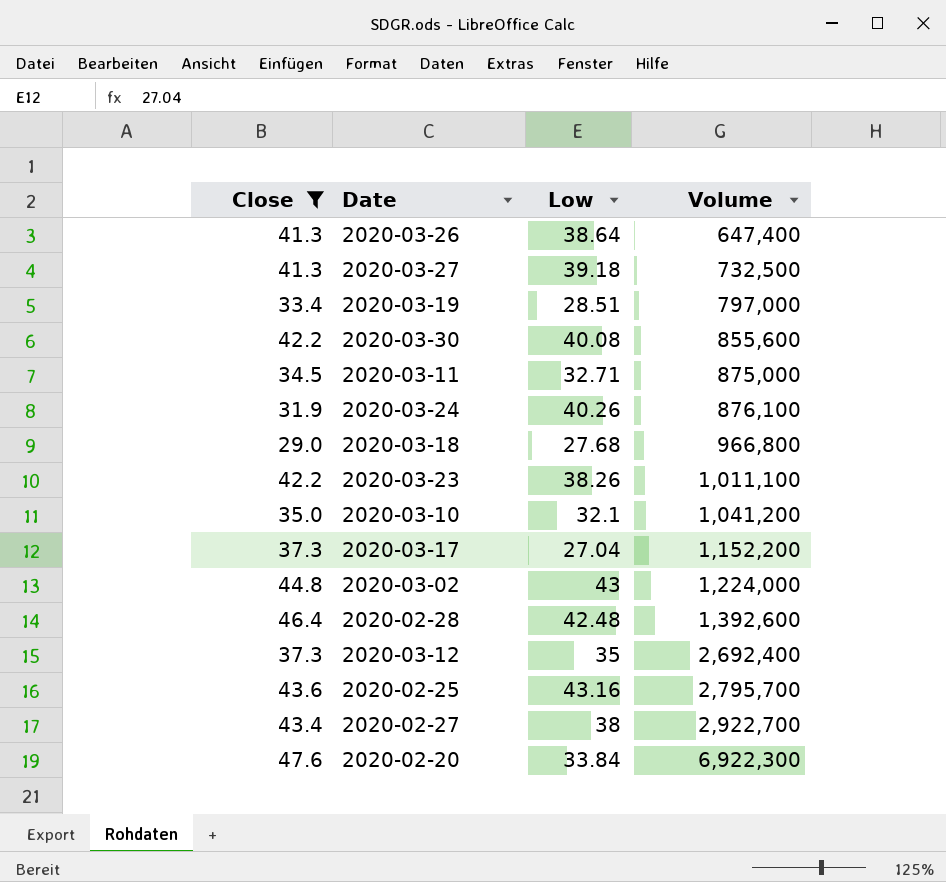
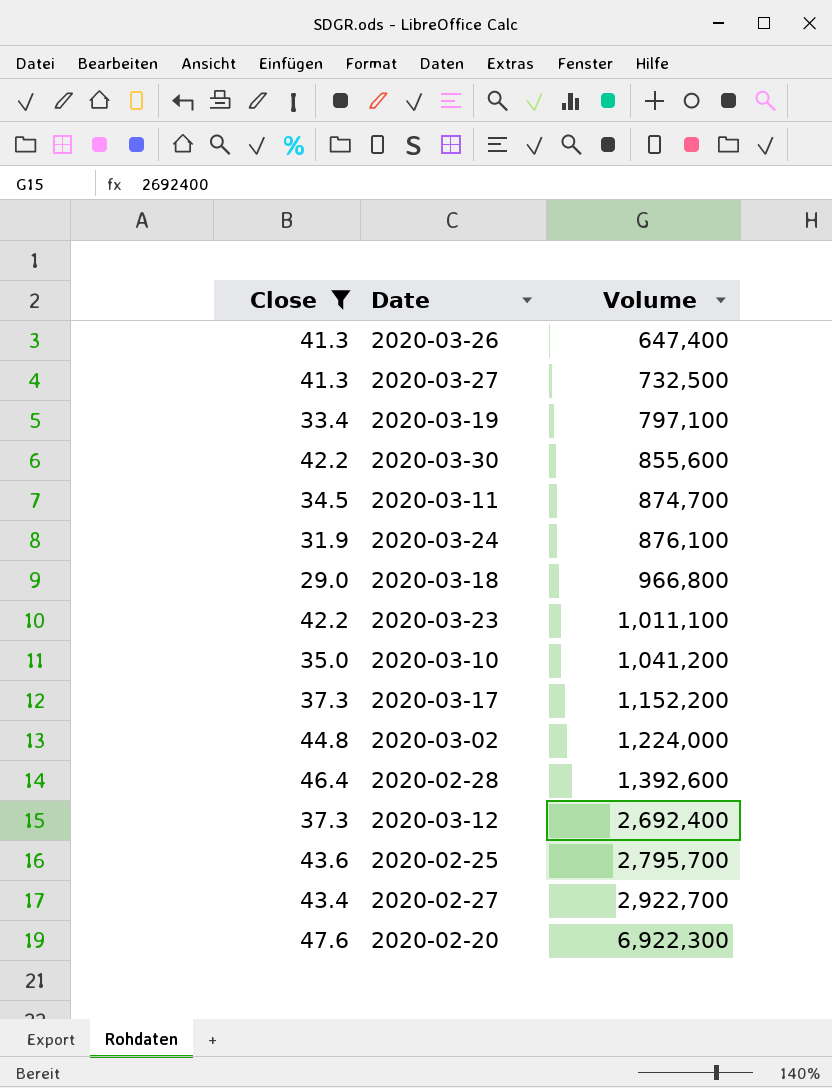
column Low | position: 3 -> none
2020-03-19 | Volume: 797,000 -> 797,100
2020-03-11 | Volume: 875,000 -> 874,700

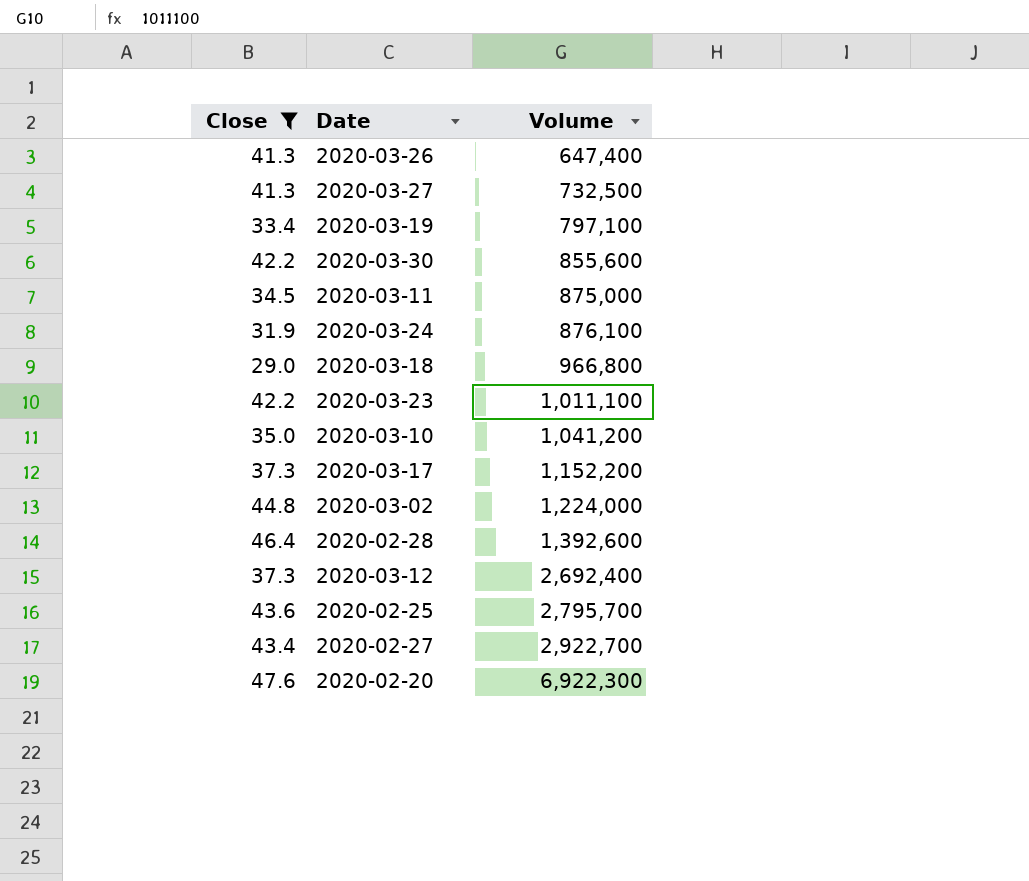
2020-03-11 | Volume: 874,700 -> 875,000

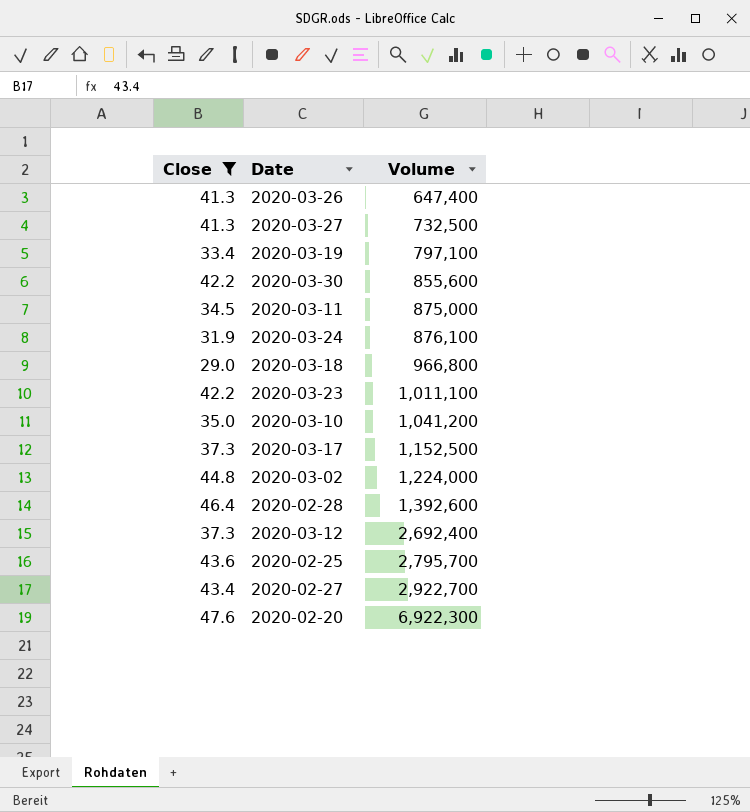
2020-03-17 | Volume: 1,152,200 -> 1,152,500

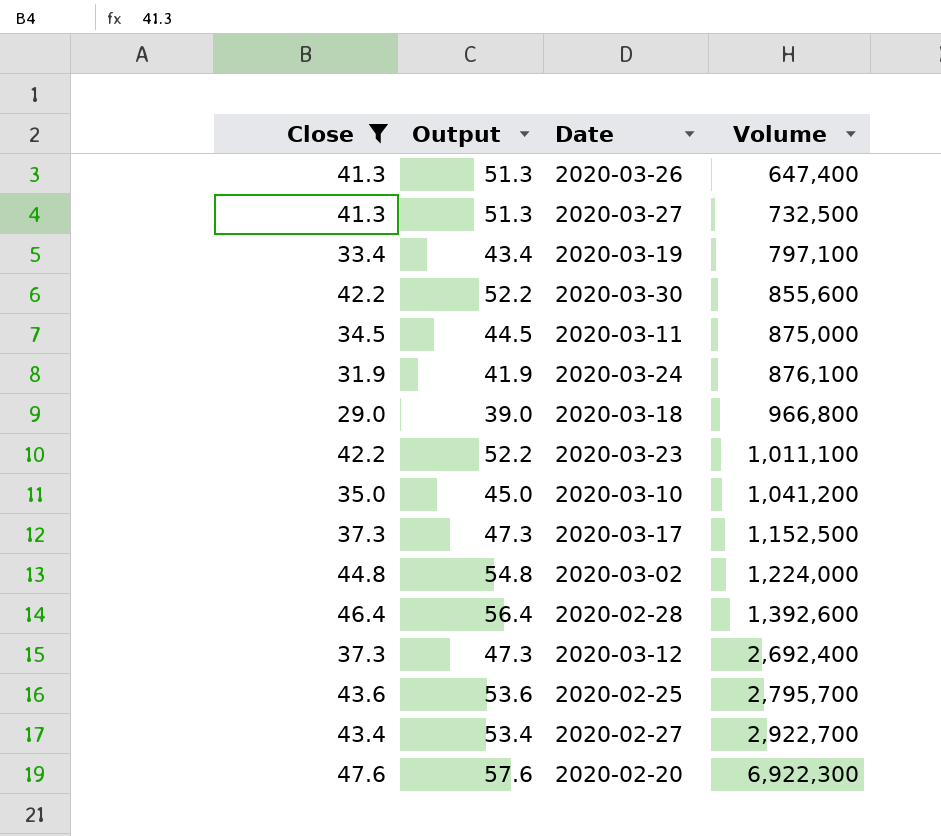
column Output | formula: none -> [Close] + 10

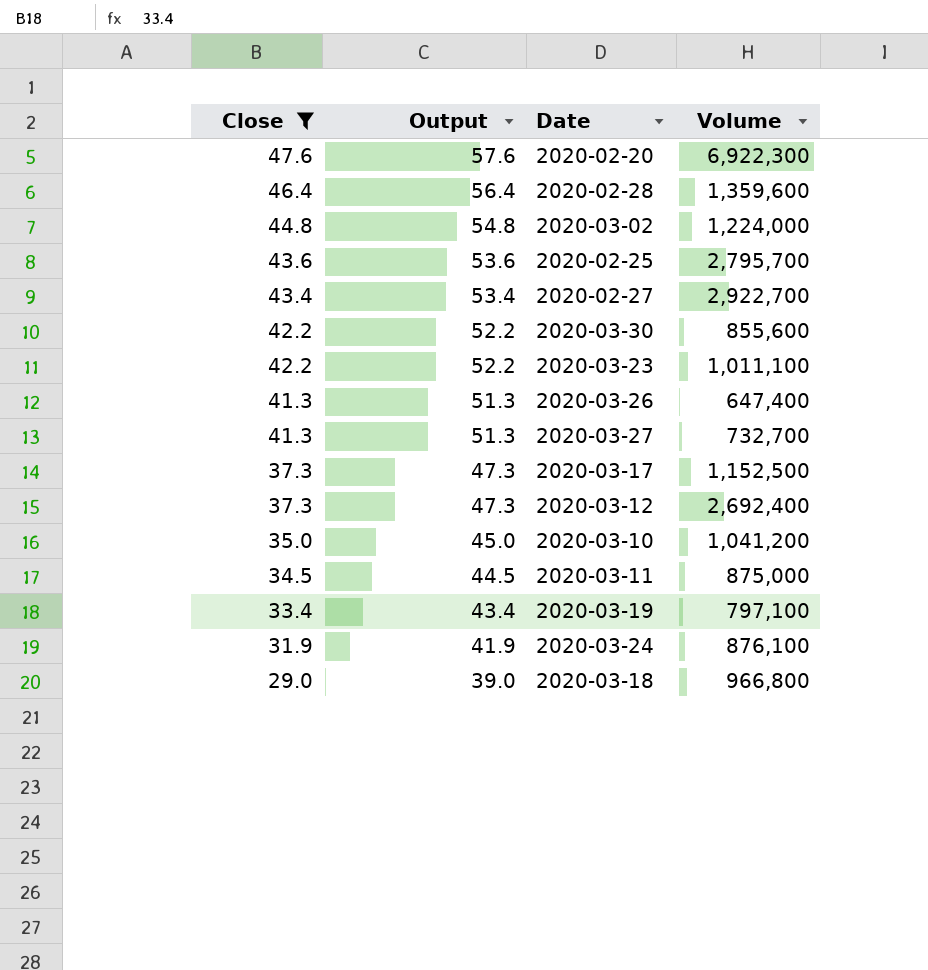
row order: Volume ascending -> Close descending
2020-02-28 | Volume: 1,392,600 -> 1,359,600
2020-03-27 | Volume: 732,500 -> 732,700

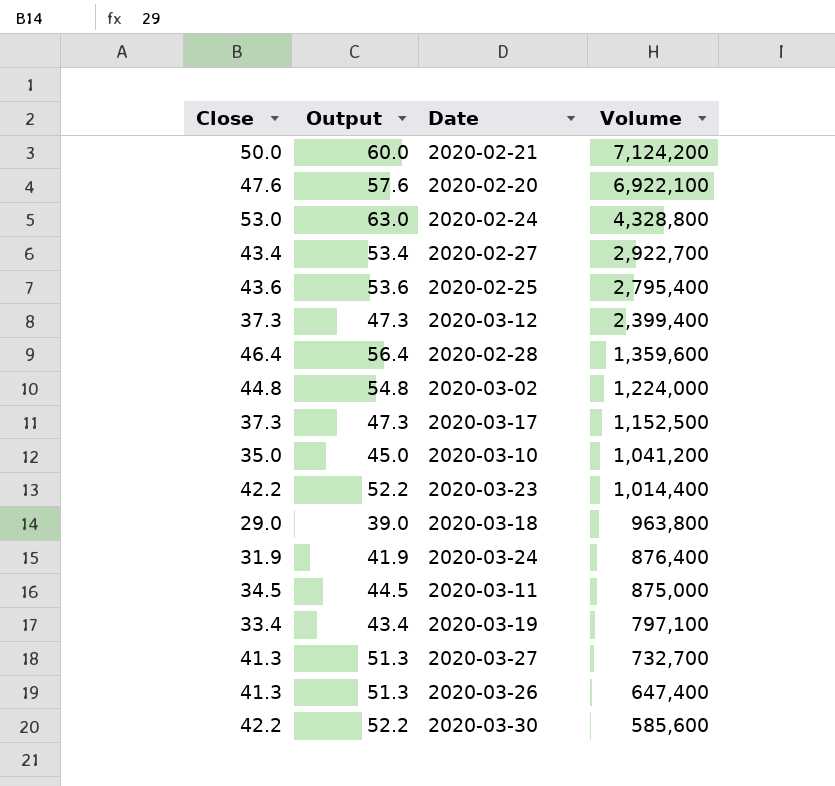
filter: Close <= 47.6 -> none
row order: Close descending -> Volume descending
2020-02-20 | Volume: 6,922,300 -> 6,922,100
2020-02-25 | Volume: 2,795,700 -> 2,795,400
2020-03-12 | Volume: 2,692,400 -> 2,399,400
2020-03-23 | Volume: 1,011,100 -> 1,014,400
2020-03-18 | Volume: 966,800 -> 963,800
2020-03-24 | Volume: 876,100 -> 876,400
2020-03-30 | Volume: 855,600 -> 585,600

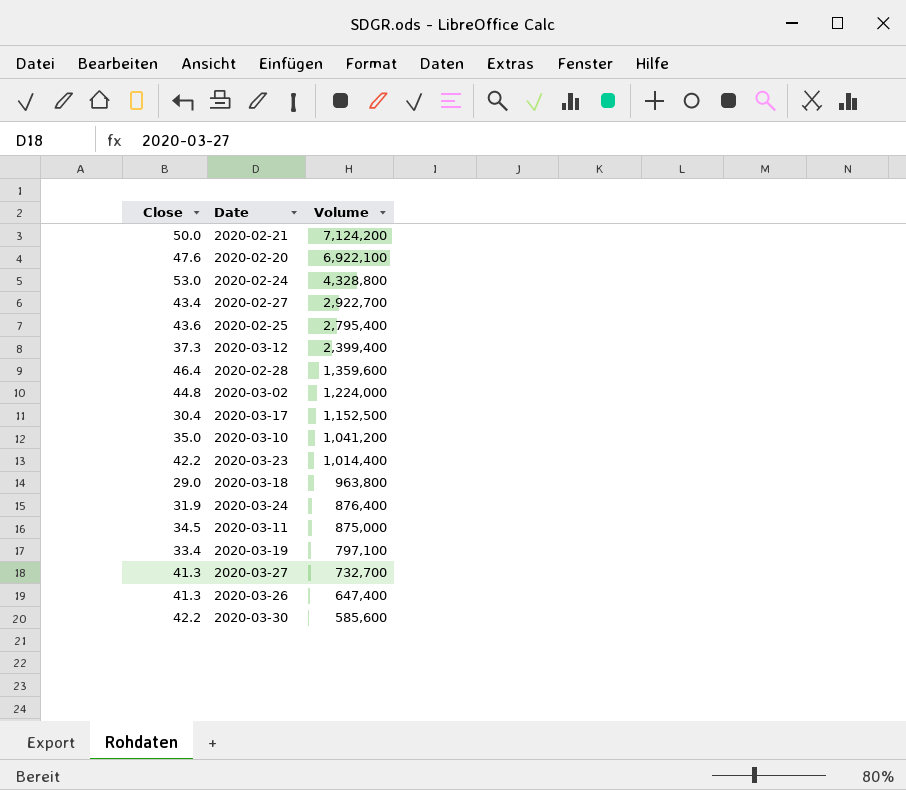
column Output | formula: [Close] + 10 -> none
2020-03-17 | Close: 37.3 -> 30.4

